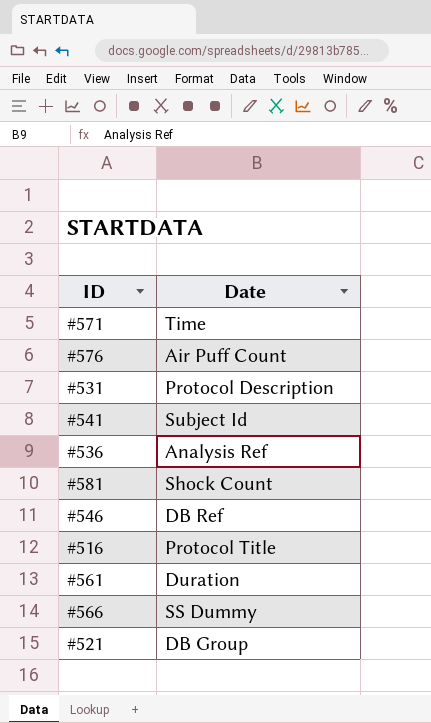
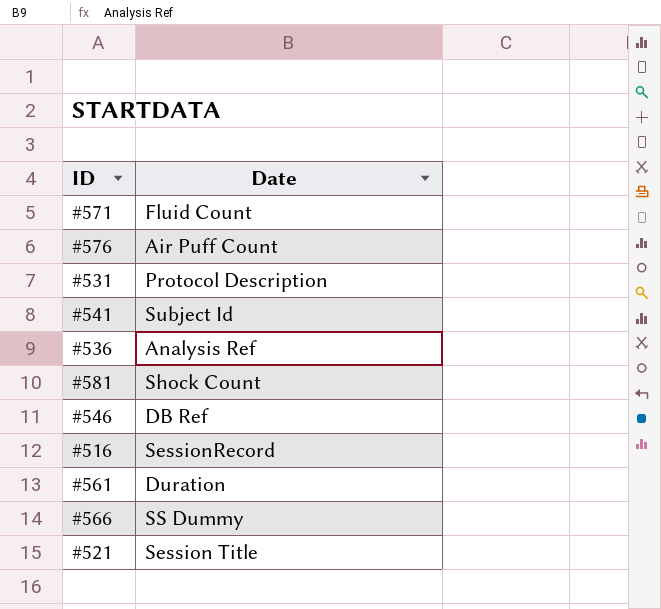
#571 | Date: Time -> Fluid Count
#516 | Date: Protocol Title -> SessionRecord
#521 | Date: DB Group -> Session Title

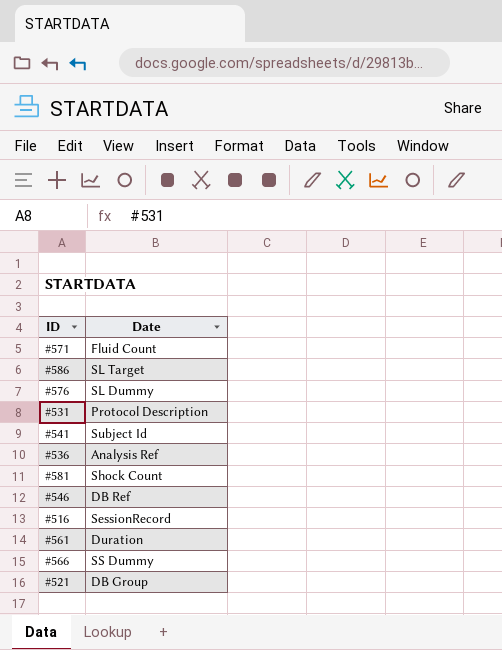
row #586: none -> SL Target
#576 | Date: Air Puff Count -> SL Dummy
#521 | Date: Session Title -> DB Group

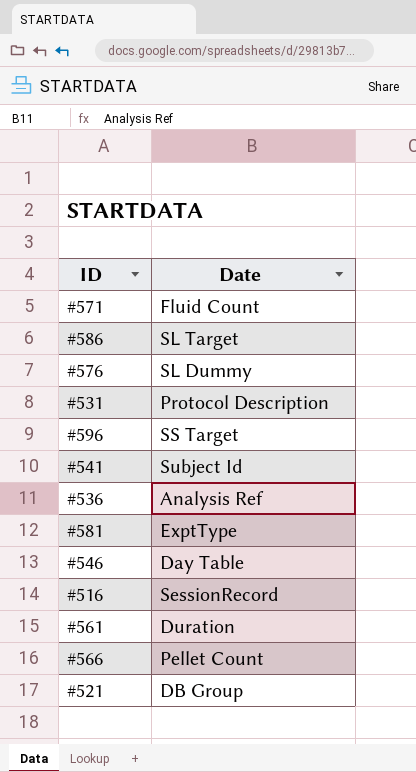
row #596: none -> SS Target
#581 | Date: Shock Count -> ExptType
#546 | Date: DB Ref -> Day Table
#566 | Date: SS Dummy -> Pellet Count

